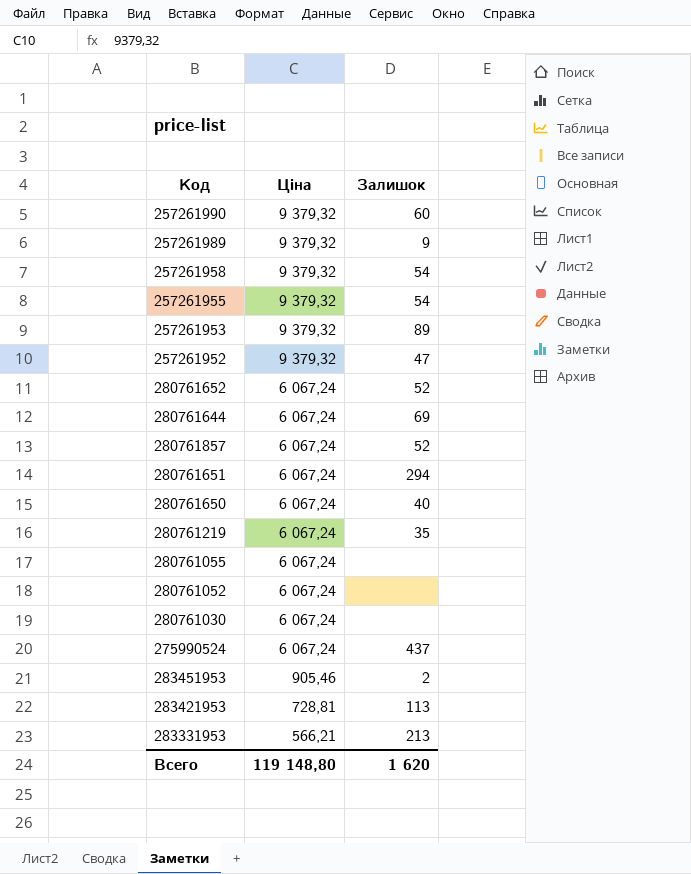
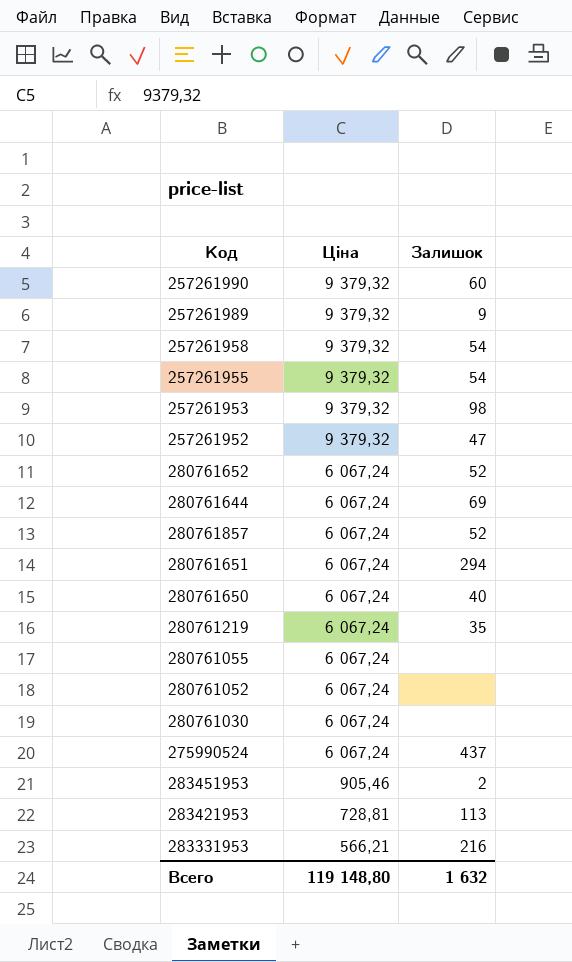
257261953 | Залишок: 89 -> 98
283331953 | Залишок: 213 -> 216
Всего | Залишок: 1 620 -> 1 632

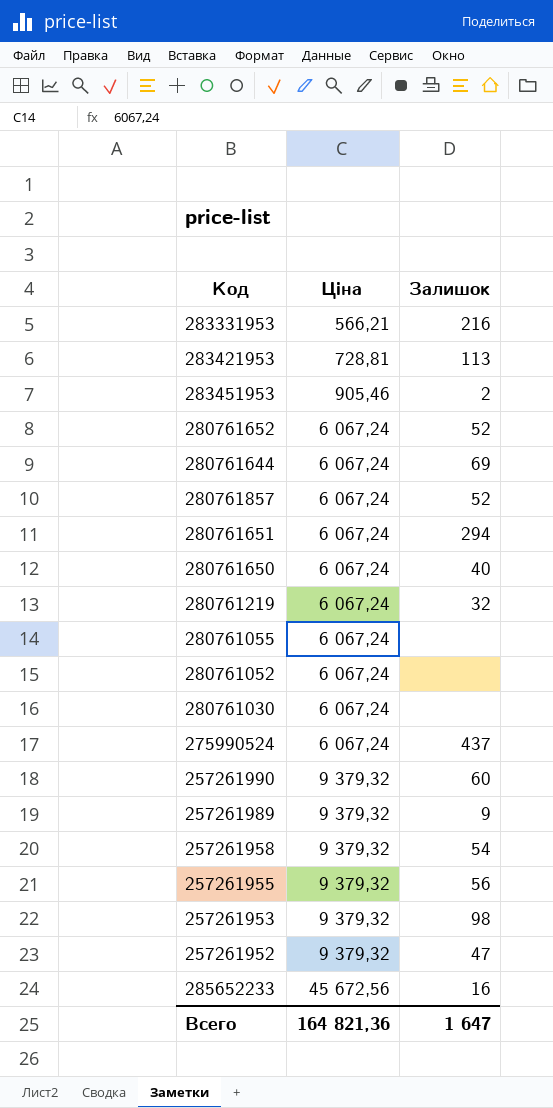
row order: Ціна descending -> Ціна ascending
280761219 | Залишок: 35 -> 32
257261955 | Залишок: 54 -> 56
row 285652233: none -> 45 672,56 | 16
Всего | Ціна: 119 148,80 -> 164 821,36
Всего | Залишок: 1 632 -> 1 647

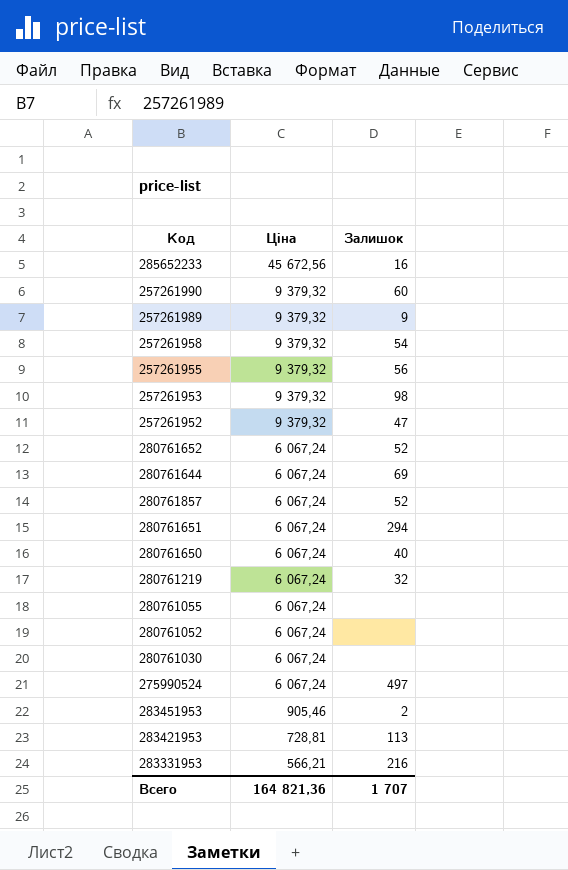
row order: Ціна ascending -> Ціна descending
275990524 | Залишок: 437 -> 497
Всего | Залишок: 1 647 -> 1 707

